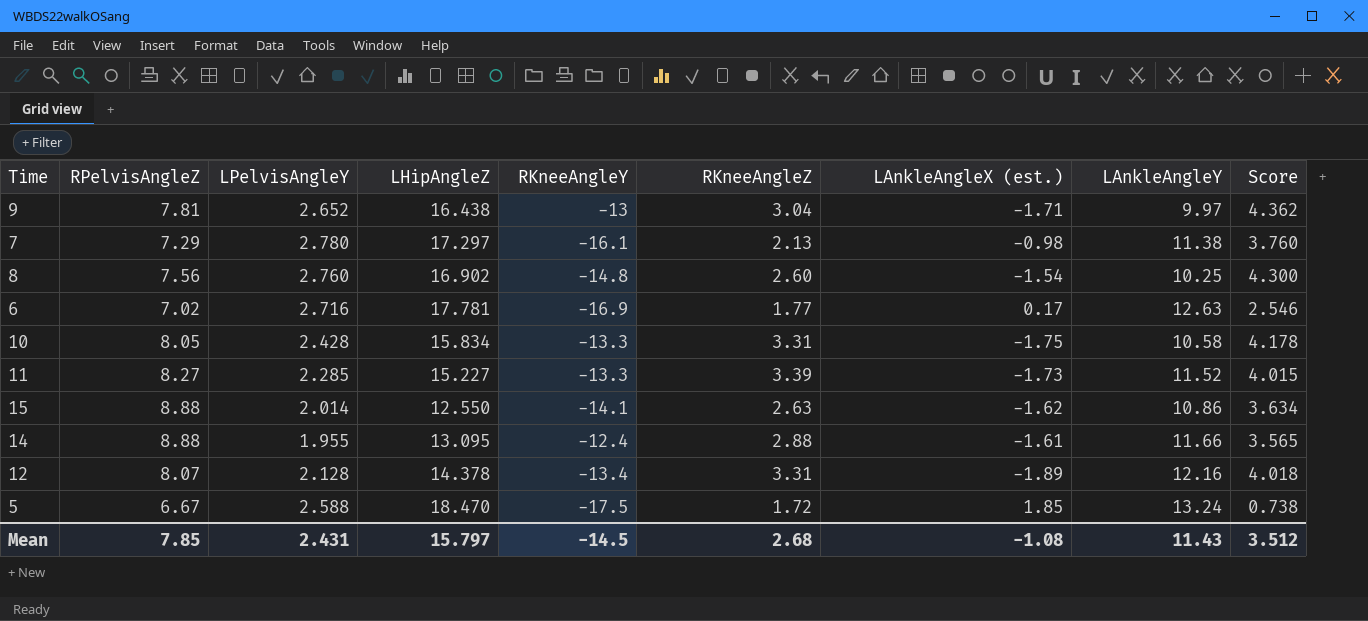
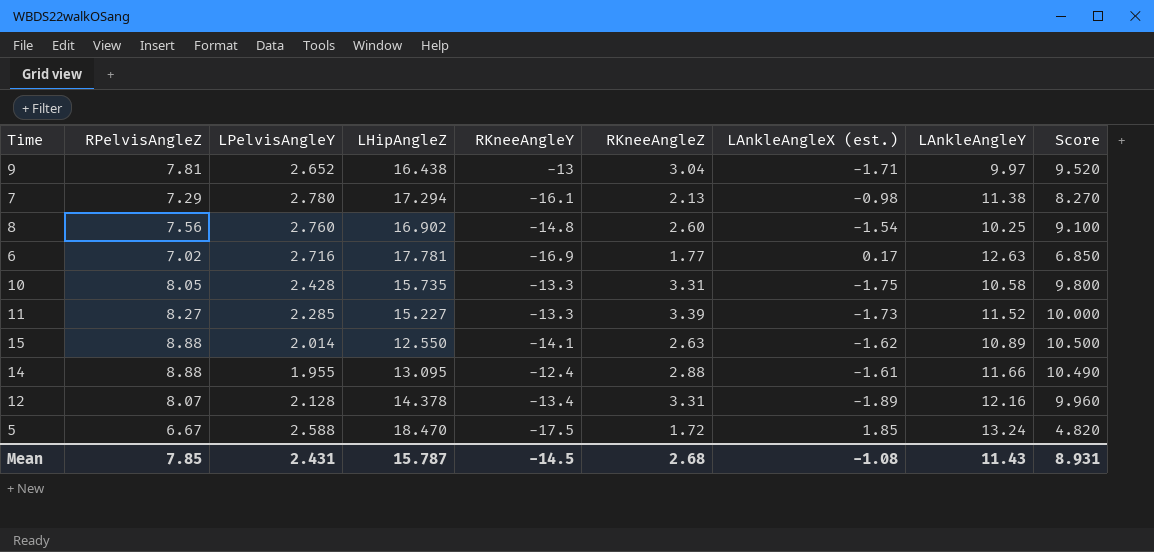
column Score | formula: [LPelvisAngleY] - [LAnkleAngleX (est.)] -> [RPelvisAngleZ] - [LAnkleAngleX (est.)]
7 | LHipAngleZ: 17.297 -> 17.294
10 | LHipAngleZ: 15.834 -> 15.735
15 | LAnkleAngleY: 10.86 -> 10.89
Mean | LHipAngleZ: 15.797 -> 15.787
Mean | Score: 3.512 -> 8.931

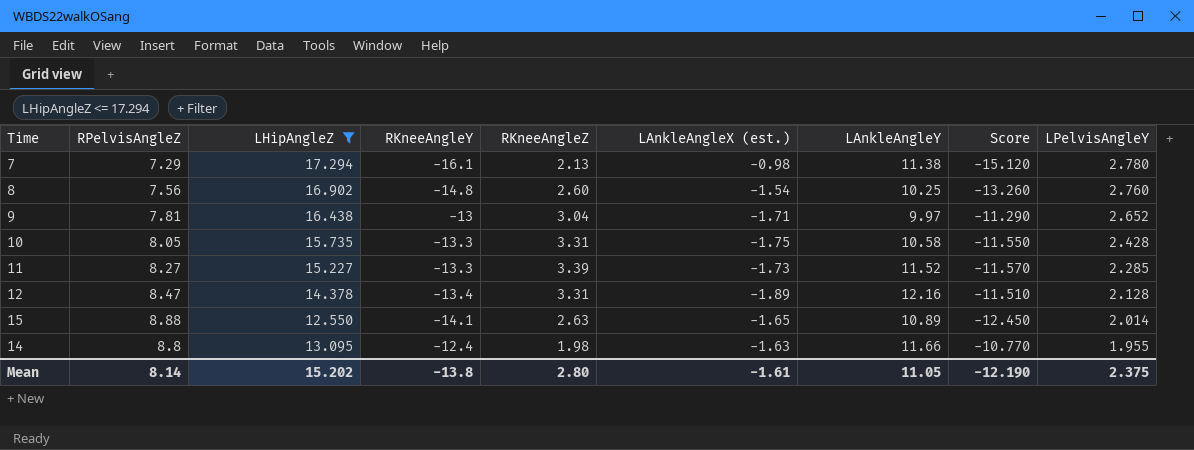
filter: none -> LHipAngleZ <= 17.294
row order: none -> LPelvisAngleY descending
column Score | formula: [RPelvisAngleZ] - [LAnkleAngleX (est.)] -> [RKneeAngleY] - [LAnkleAngleX (est.)]
column LPelvisAngleY | position: 3 -> 9
12 | RPelvisAngleZ: 8.07 -> 8.47
15 | LAnkleAngleX (est.): -1.62 -> -1.65
14 | RPelvisAngleZ: 8.88 -> 8.8
14 | RKneeAngleZ: 2.88 -> 1.98
14 | LAnkleAngleX (est.): -1.61 -> -1.63
Mean | RPelvisAngleZ: 7.85 -> 8.14
Mean | LHipAngleZ: 15.787 -> 15.202
Mean | RKneeAngleY: -14.5 -> -13.8
Mean | RKneeAngleZ: 2.68 -> 2.80
Mean | LAnkleAngleX (est.): -1.08 -> -1.61
Mean | LAnkleAngleY: 11.43 -> 11.05
Mean | Score: 8.931 -> -12.190
Mean | LPelvisAngleY: 2.431 -> 2.375

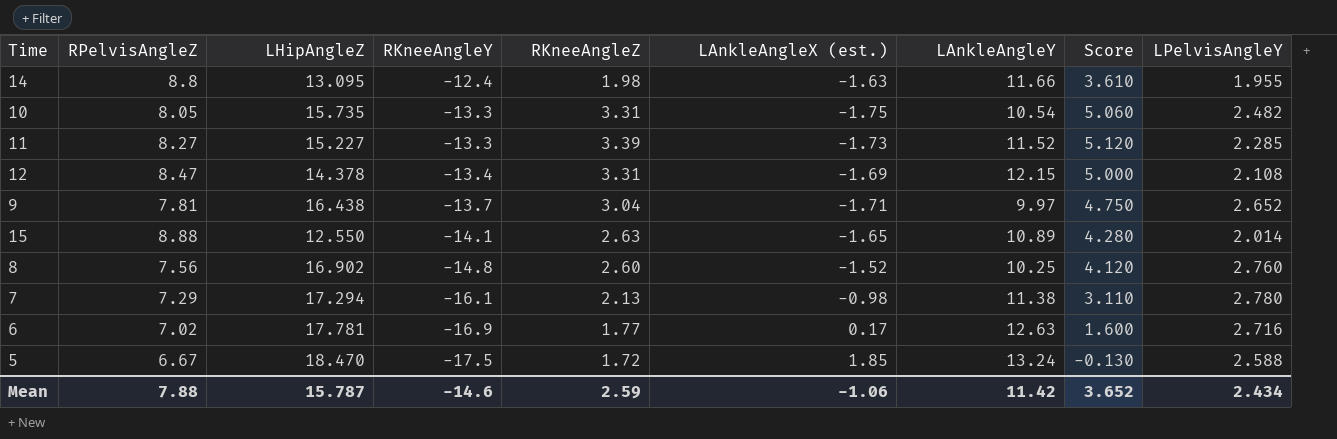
filter: LHipAngleZ <= 17.294 -> none
row order: LPelvisAngleY descending -> RKneeAngleY descending
column Score | formula: [RKneeAngleY] - [LAnkleAngleX (est.)] -> [RKneeAngleZ] - [LAnkleAngleX (est.)]
10 | LAnkleAngleY: 10.58 -> 10.54
10 | LPelvisAngleY: 2.428 -> 2.482
12 | LAnkleAngleX (est.): -1.89 -> -1.69
12 | LAnkleAngleY: 12.16 -> 12.15
12 | LPelvisAngleY: 2.128 -> 2.108
9 | RKneeAngleY: -13 -> -13.7
8 | LAnkleAngleX (est.): -1.54 -> -1.52
Mean | RPelvisAngleZ: 8.14 -> 7.88
Mean | LHipAngleZ: 15.202 -> 15.787
Mean | RKneeAngleY: -13.8 -> -14.6
Mean | RKneeAngleZ: 2.80 -> 2.59
Mean | LAnkleAngleX (est.): -1.61 -> -1.06
Mean | LAnkleAngleY: 11.05 -> 11.42
Mean | Score: -12.190 -> 3.652
Mean | LPelvisAngleY: 2.375 -> 2.434

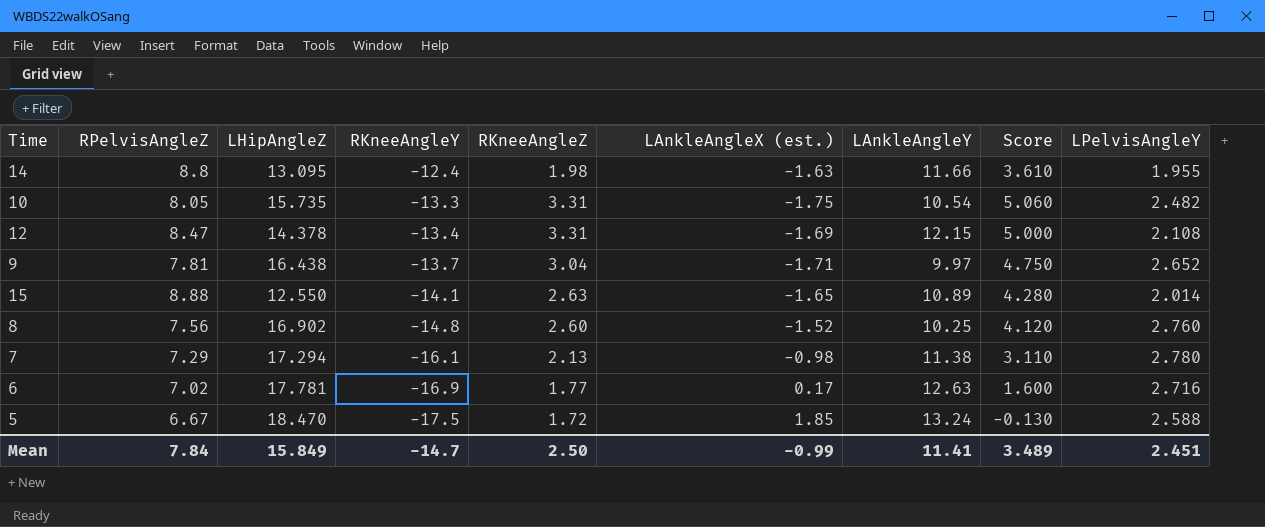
row 11: 8.27 | 15.227 | -13.3 | 3.39 | -1.73 | 11.52 | 5.120 | 2.285 -> none
Mean | RPelvisAngleZ: 7.88 -> 7.84
Mean | LHipAngleZ: 15.787 -> 15.849
Mean | RKneeAngleY: -14.6 -> -14.7
Mean | RKneeAngleZ: 2.59 -> 2.50
Mean | LAnkleAngleX (est.): -1.06 -> -0.99
Mean | LAnkleAngleY: 11.42 -> 11.41
Mean | Score: 3.652 -> 3.489
Mean | LPelvisAngleY: 2.434 -> 2.451

